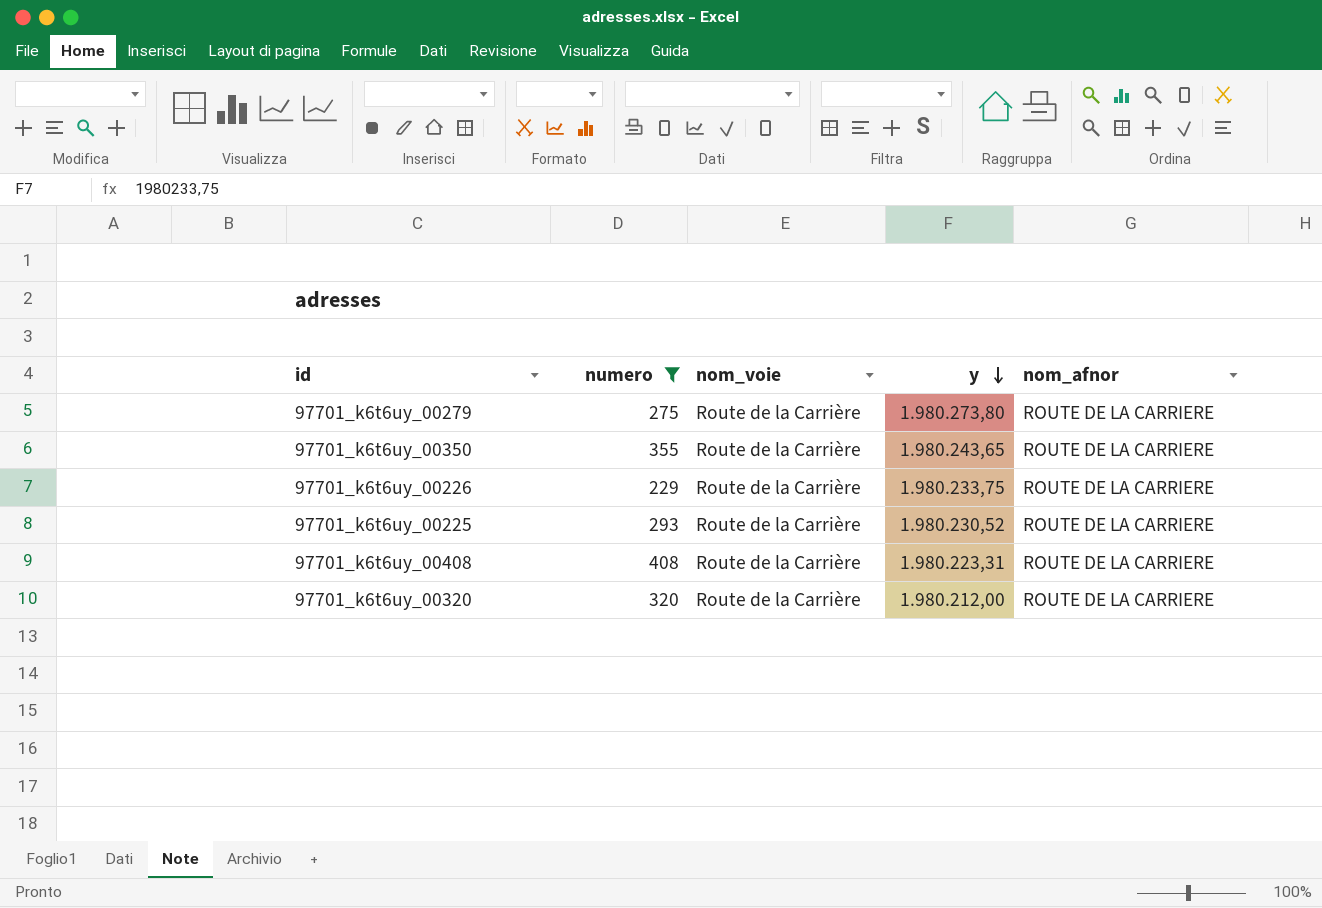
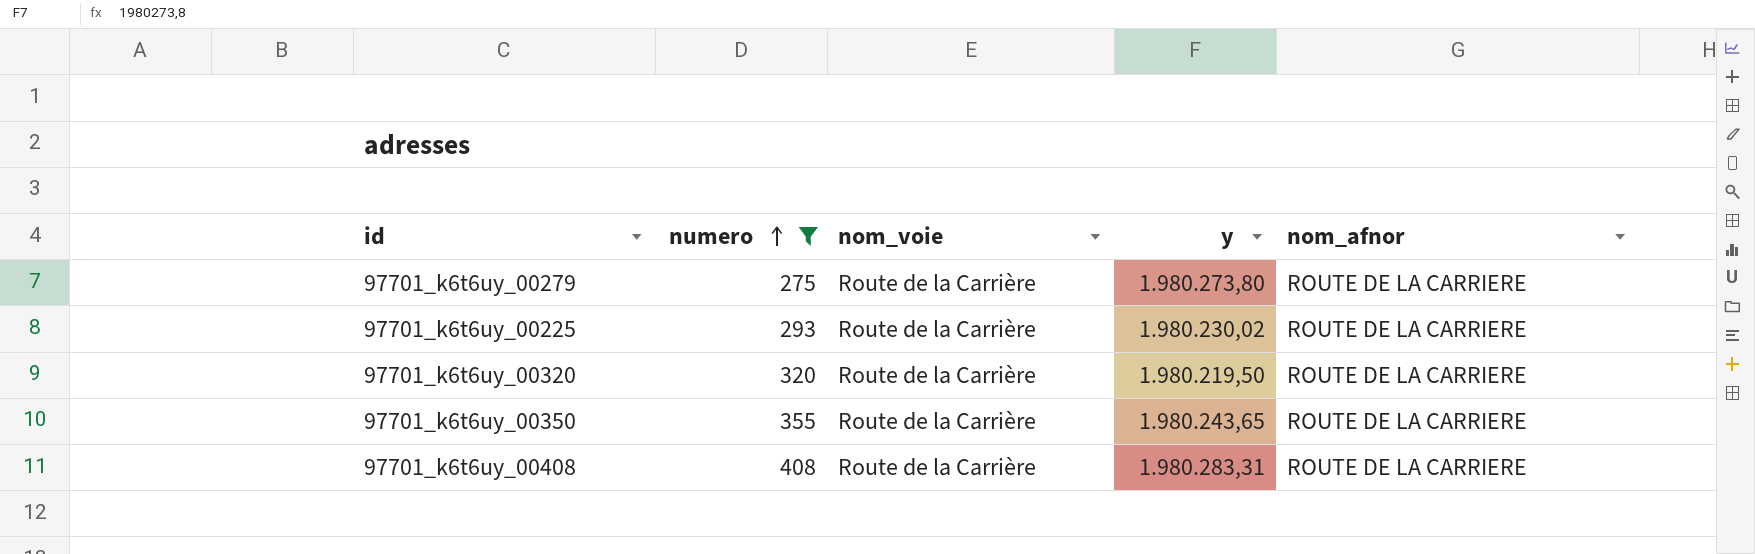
row order: y descending -> numero ascending
row 97701_k6t6uy_00226: 229 | Route de la Carrière | 1.980.233,75 | ROUTE DE LA CARRIERE -> none
97701_k6t6uy_00225 | y: 1.980.230,52 -> 1.980.230,02
97701_k6t6uy_00320 | y: 1.980.212,00 -> 1.980.219,50
97701_k6t6uy_00408 | y: 1.980.223,31 -> 1.980.283,31

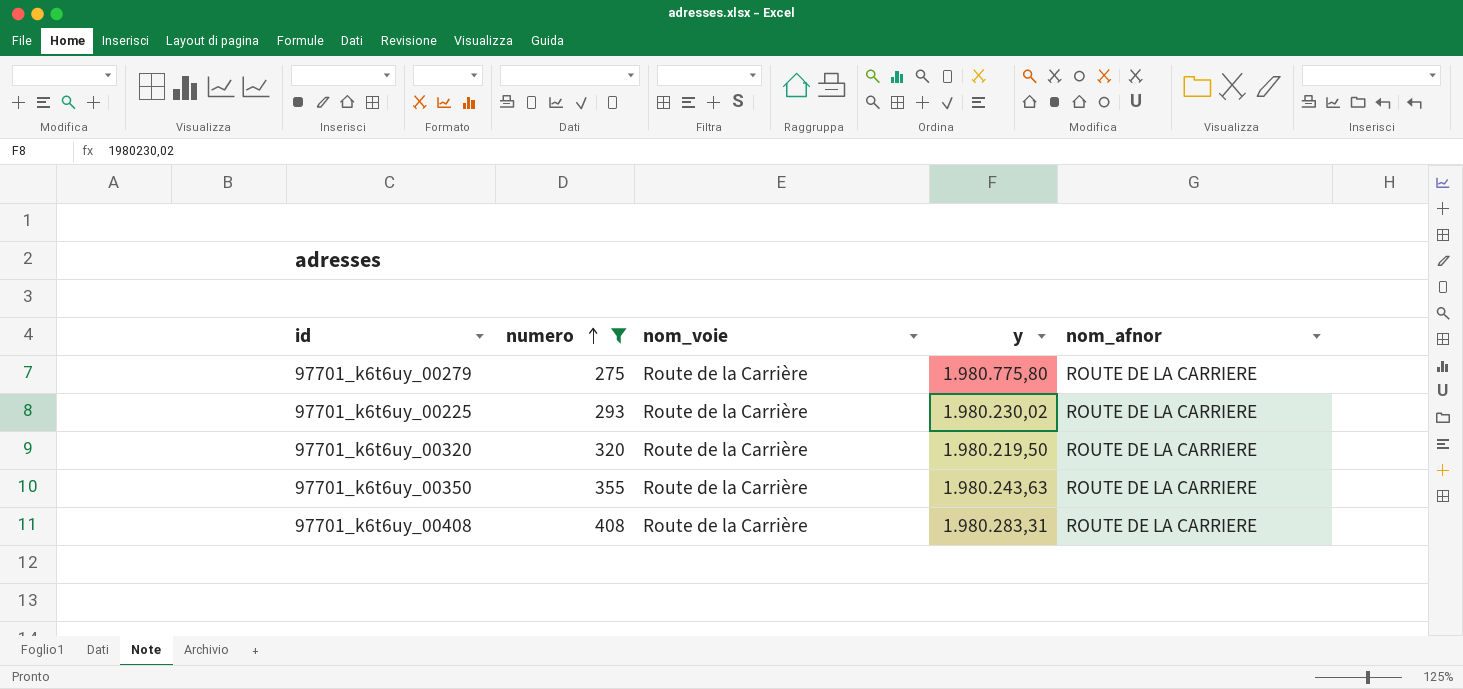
97701_k6t6uy_00279 | y: 1.980.273,80 -> 1.980.775,80
97701_k6t6uy_00350 | y: 1.980.243,65 -> 1.980.243,63

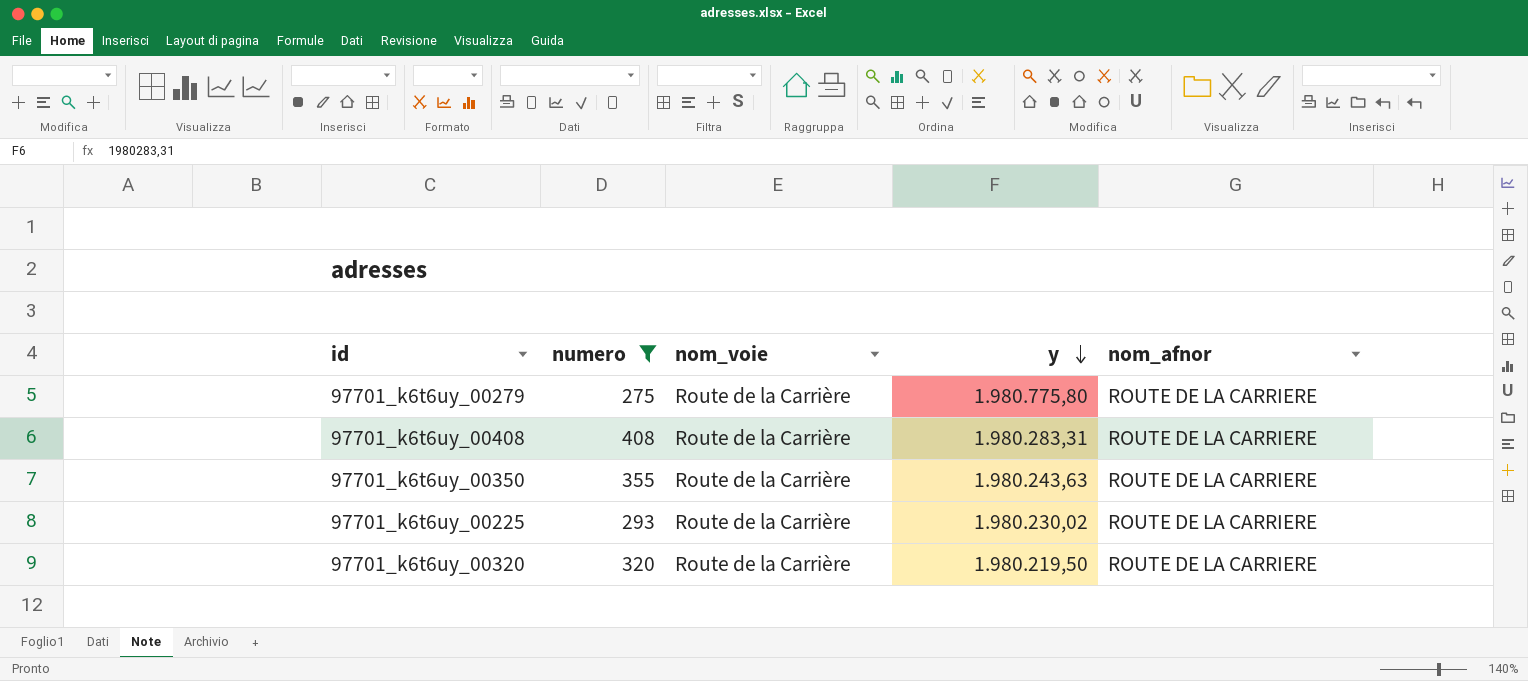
row order: numero ascending -> y descending

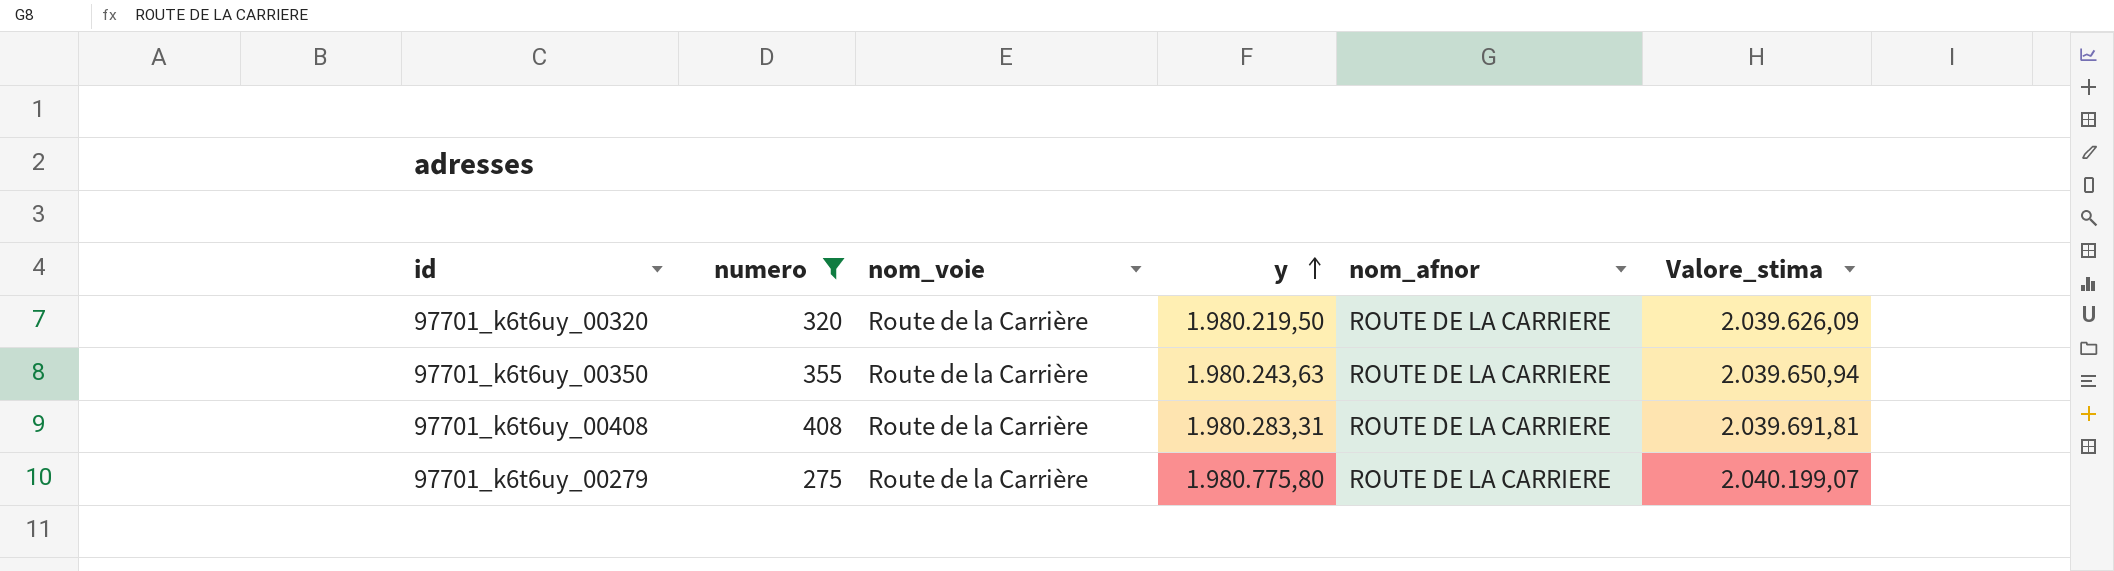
row order: y descending -> y ascending
column Valore_stima | formula: none -> [y] * 1,03
row 97701_k6t6uy_00225: 293 | Route de la Carrière | 1.980.230,02 | ROUTE DE LA CARRIERE -> none

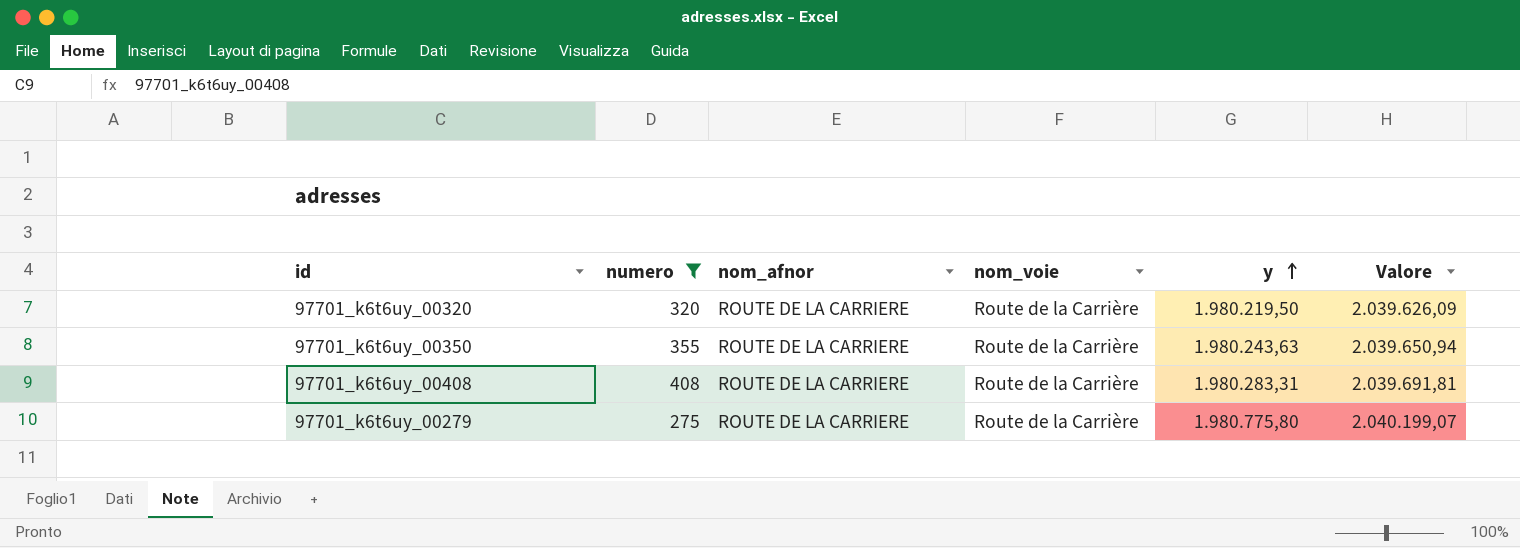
column nom_afnor | position: 5 -> 3
column name: Valore_stima -> Valore

